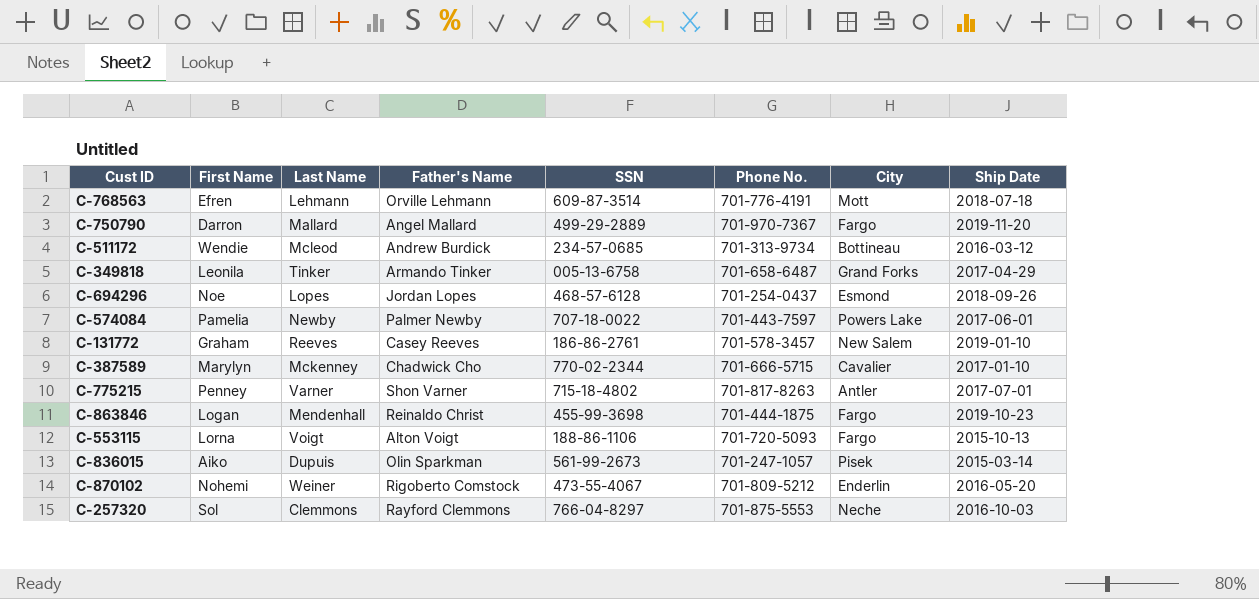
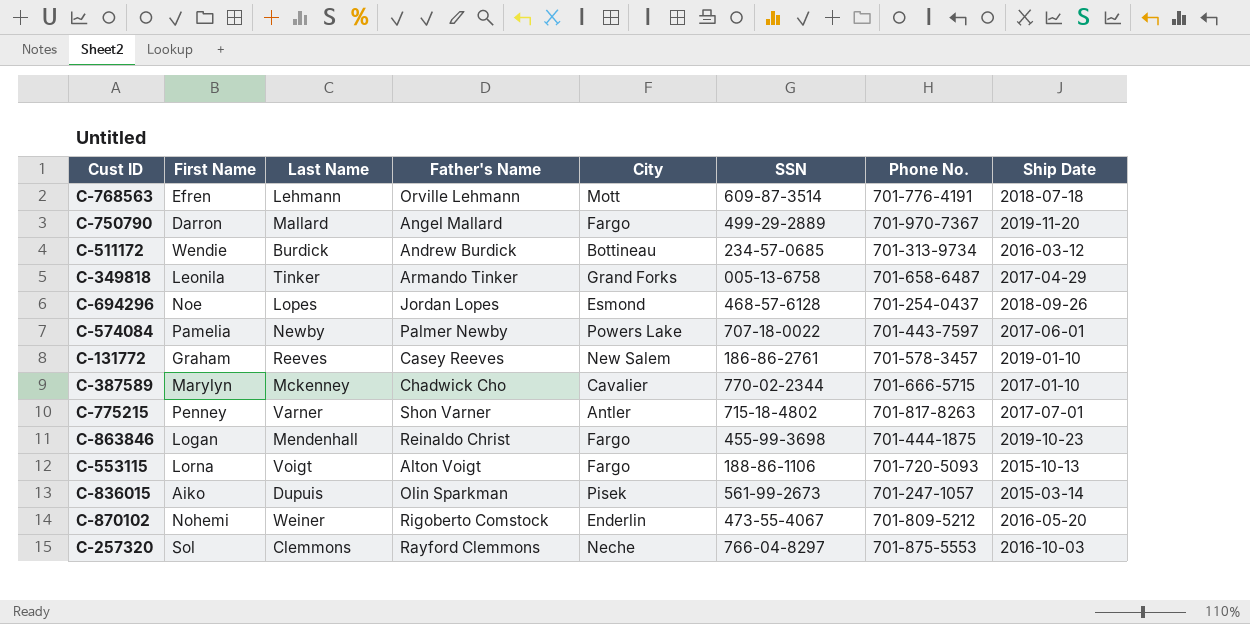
column City | position: 7 -> 5
C-511172 | Last Name: Mcleod -> Burdick

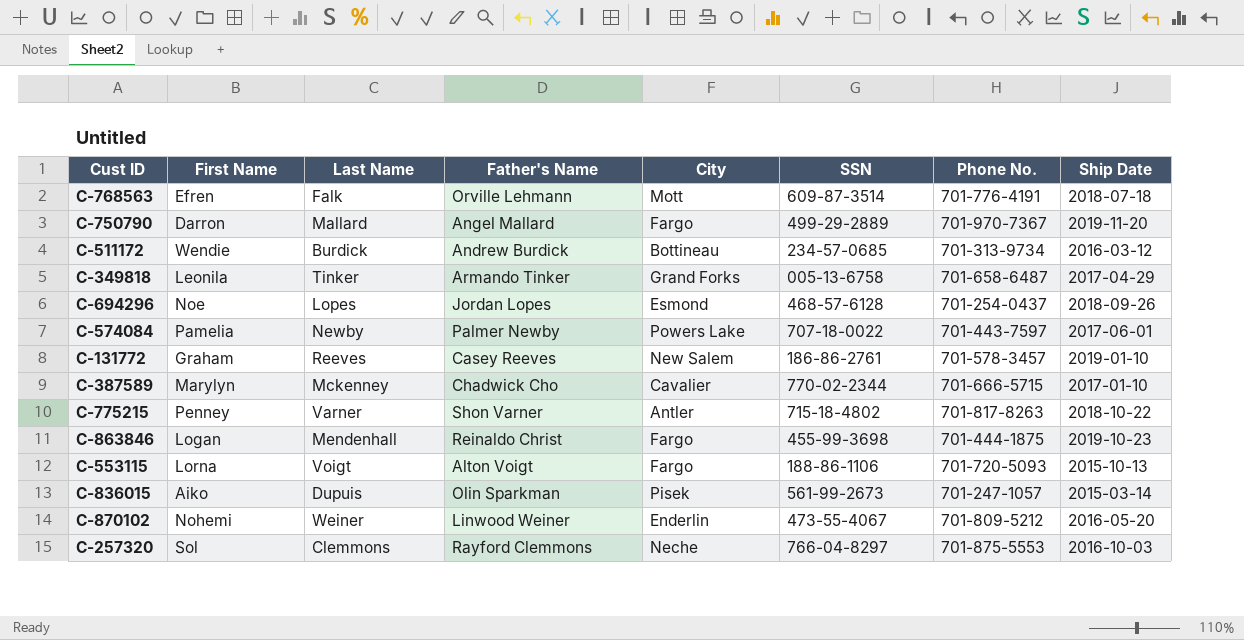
C-768563 | Last Name: Lehmann -> Falk
C-775215 | Ship Date: 2017-07-01 -> 2018-10-22
C-870102 | Father's Name: Rigoberto Comstock -> Linwood Weiner

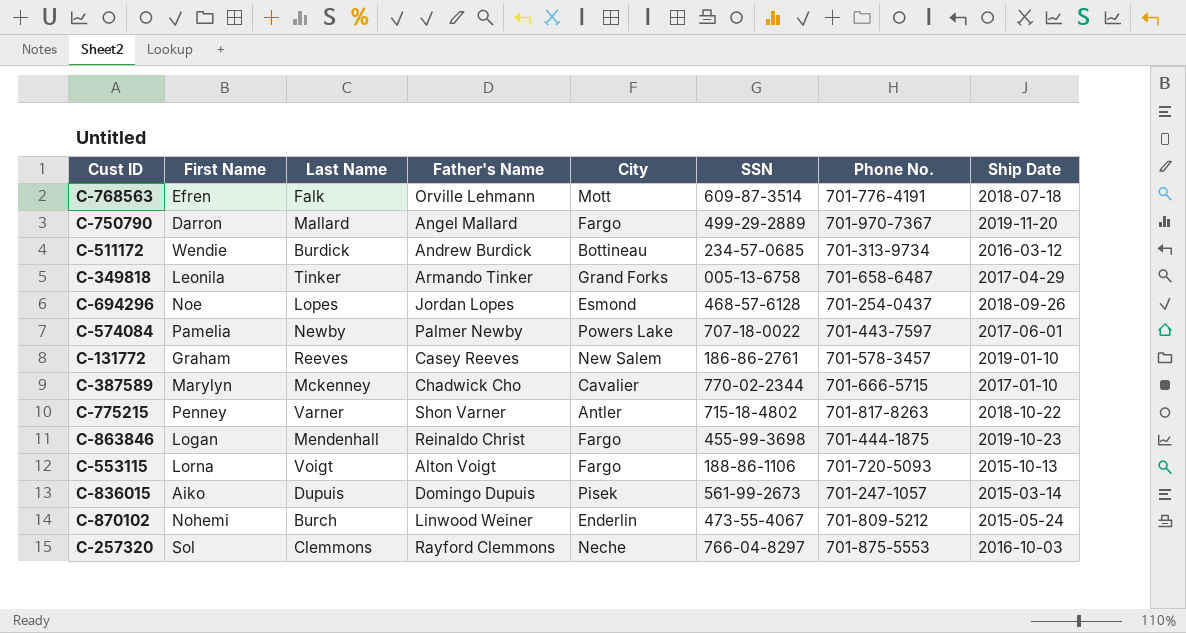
C-836015 | Father's Name: Olin Sparkman -> Domingo Dupuis
C-870102 | Last Name: Weiner -> Burch
C-870102 | Ship Date: 2016-05-20 -> 2015-05-24

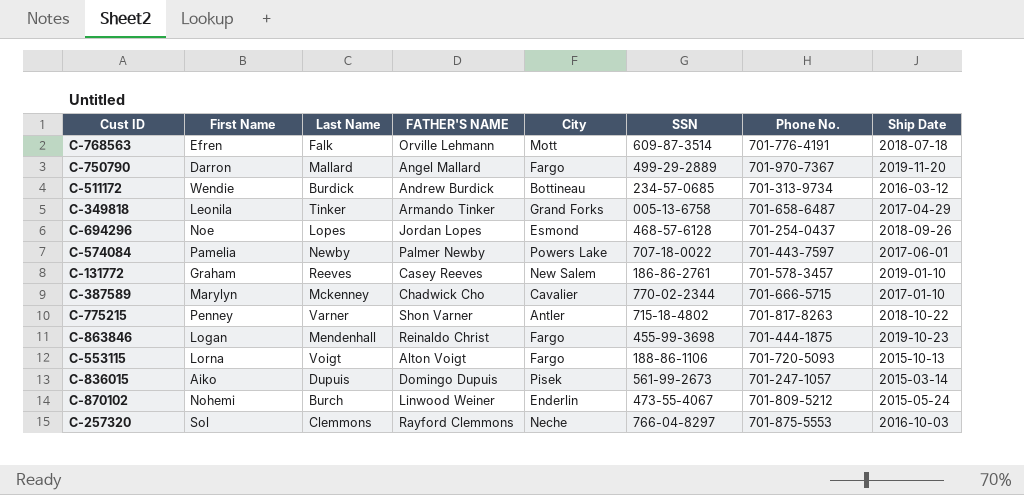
column name: Father's Name -> FATHER'S NAME

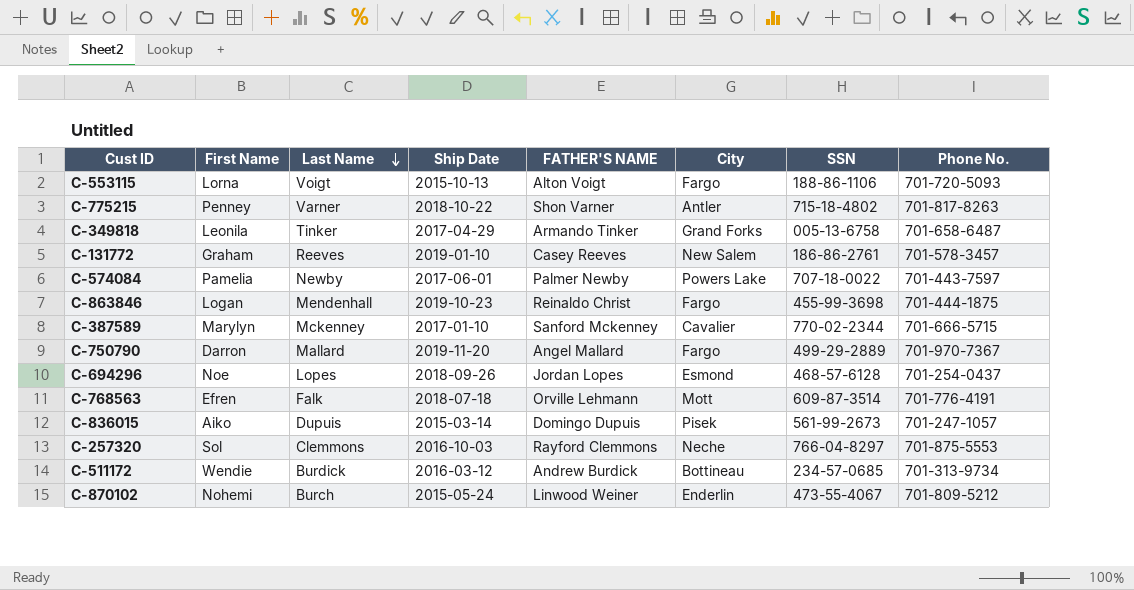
row order: none -> Last Name descending
column Ship Date | position: 8 -> 4
C-387589 | FATHER'S NAME: Chadwick Cho -> Sanford Mckenney

